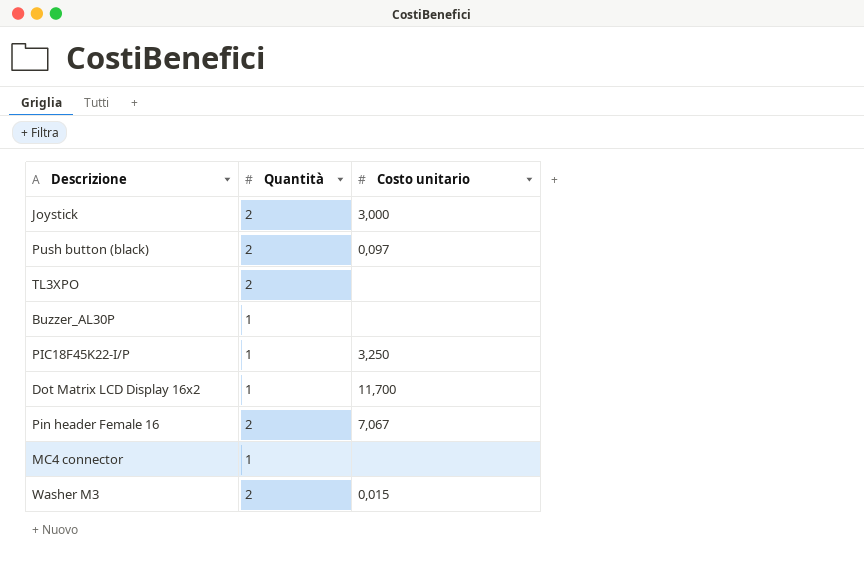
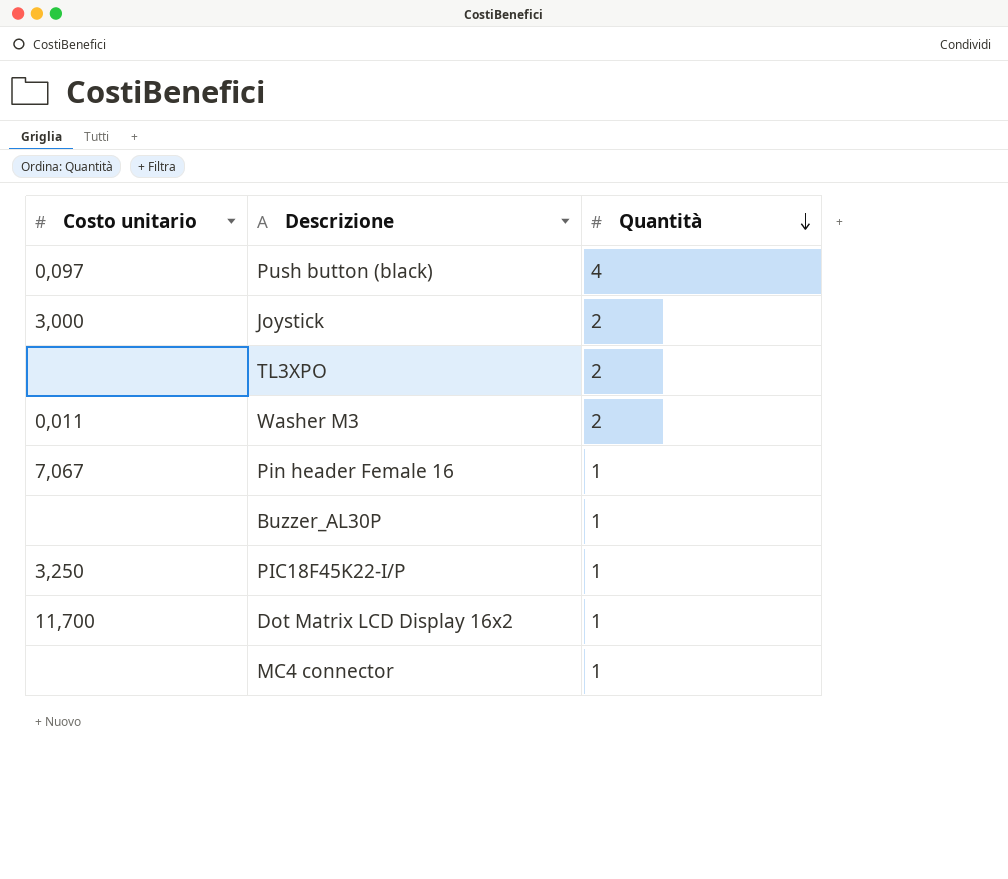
row order: none -> Quantità descending
column Costo unitario | position: 3 -> 1
Push button (black) | Quantità: 2 -> 4
Washer M3 | Costo unitario: 0,015 -> 0,011
Pin header Female 16 | Quantità: 2 -> 1

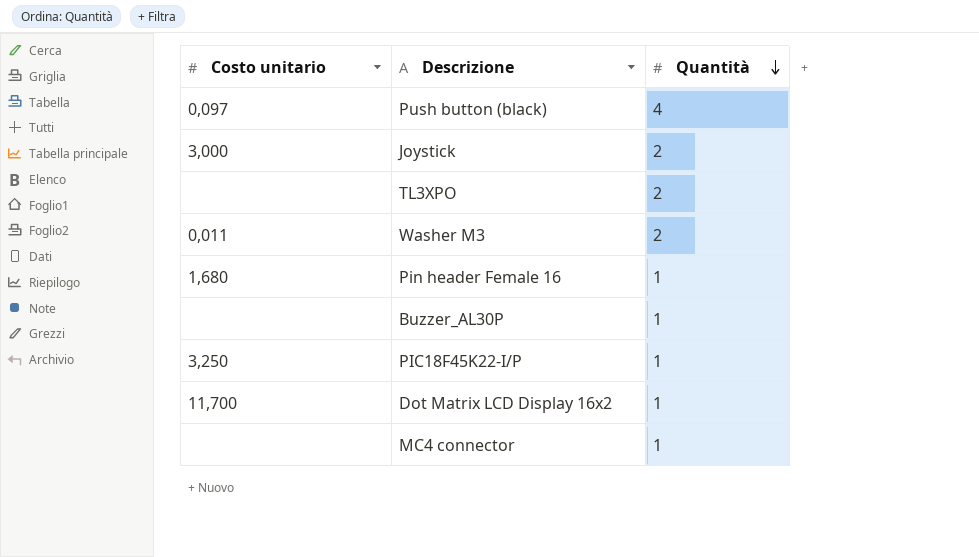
Pin header Female 16 | Costo unitario: 7,067 -> 1,680

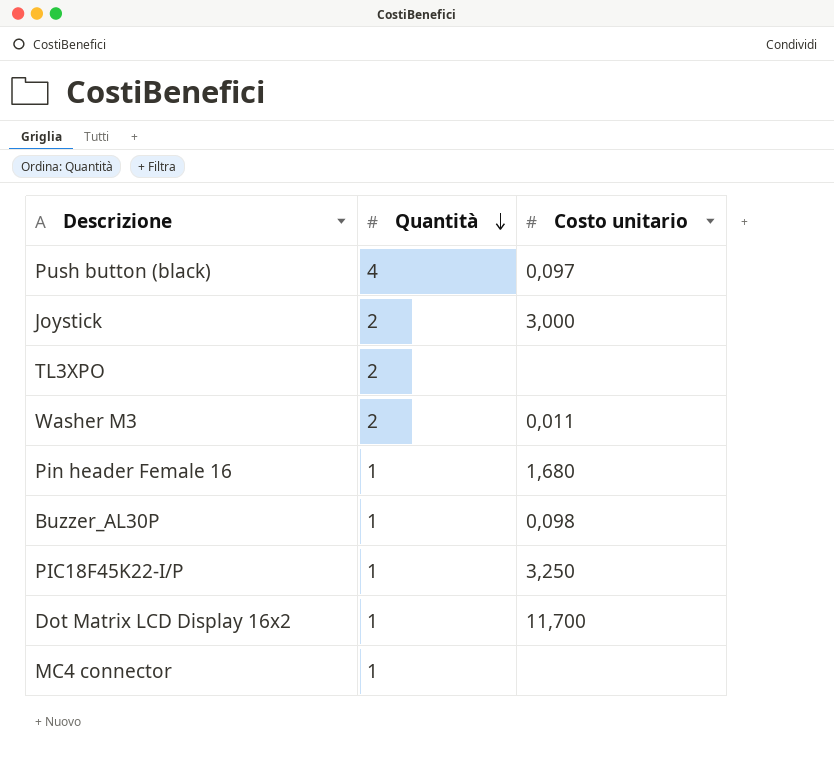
column Costo unitario | position: 1 -> 3
Buzzer_AL30P | Costo unitario: none -> 0,098

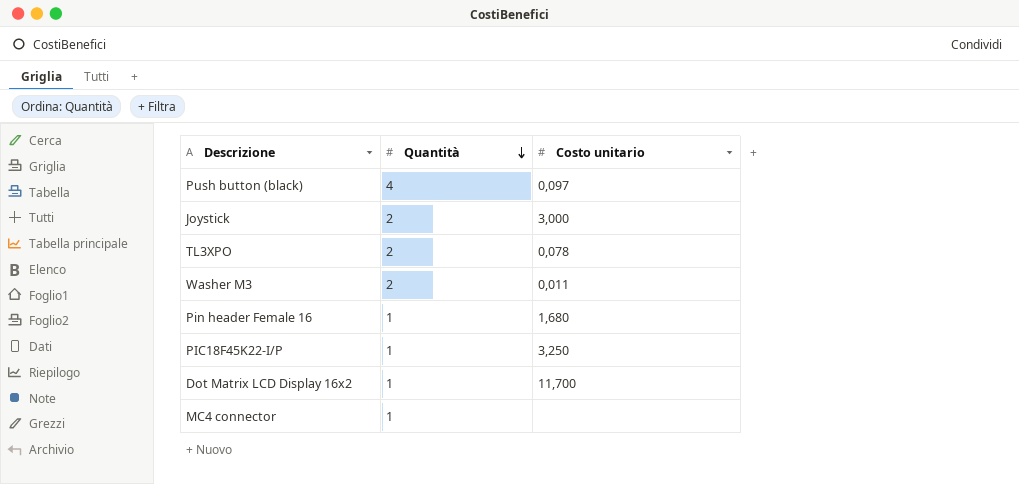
row Buzzer_AL30P: 1 | 0,098 -> none
TL3XPO | Costo unitario: none -> 0,078

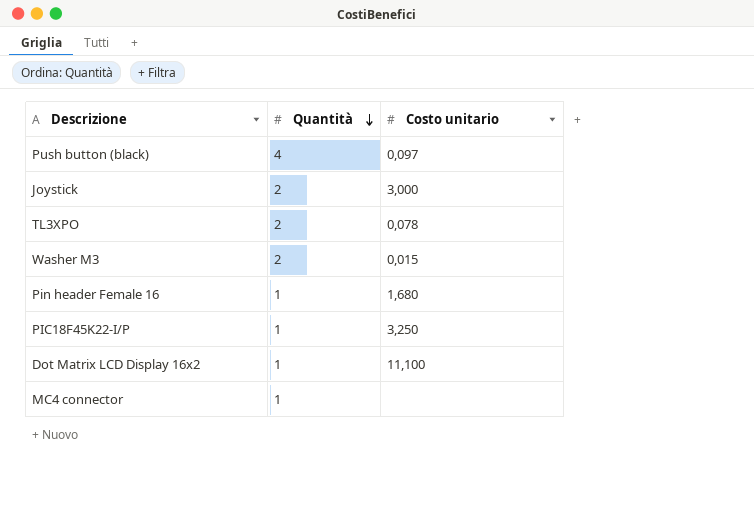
Washer M3 | Costo unitario: 0,011 -> 0,015
Dot Matrix LCD Display 16x2 | Costo unitario: 11,700 -> 11,100

